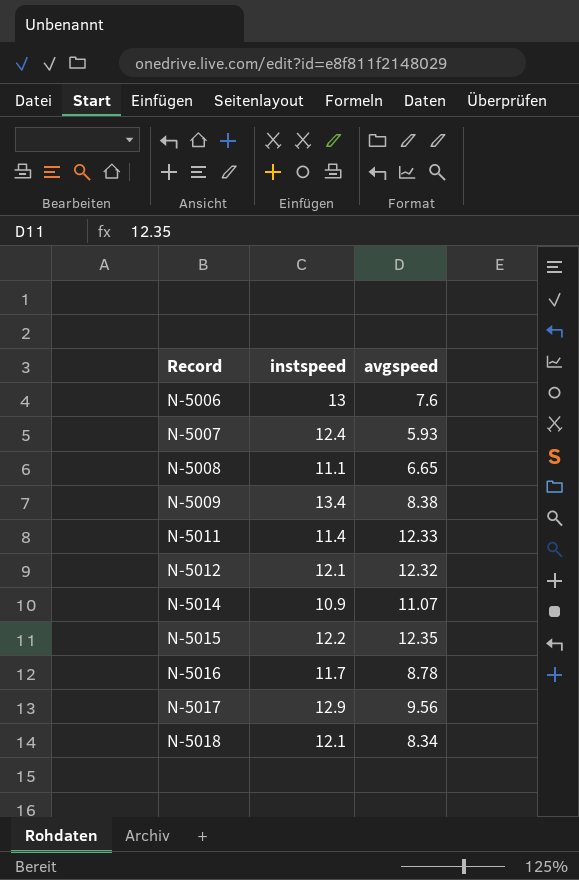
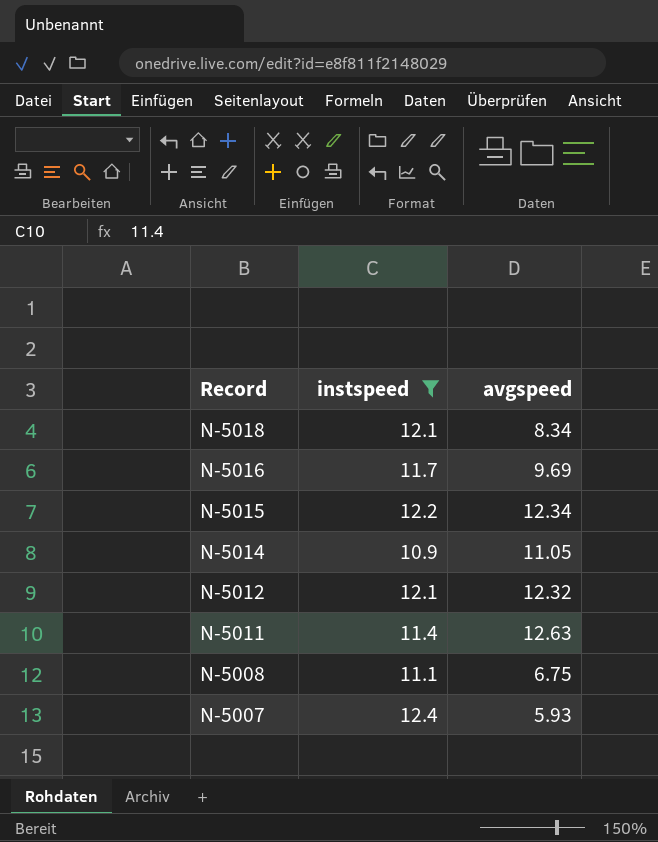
filter: none -> instspeed <= 12.4
row order: Record ascending -> Record descending
N-5016 | avgspeed: 8.78 -> 9.69
N-5015 | avgspeed: 12.35 -> 12.34
N-5014 | avgspeed: 11.07 -> 11.05
N-5011 | avgspeed: 12.33 -> 12.63
N-5008 | avgspeed: 6.65 -> 6.75

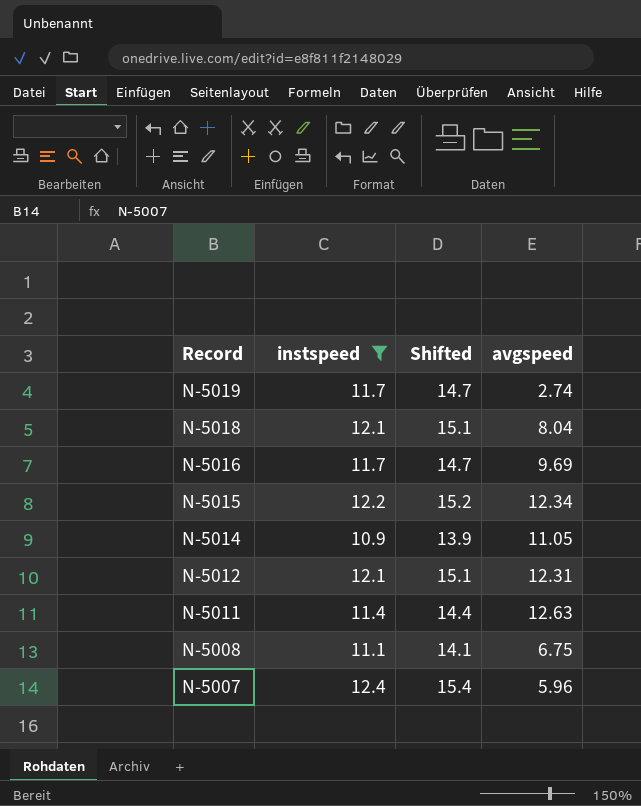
column Shifted | formula: none -> [instspeed] + 3
row N-5019: none -> 11.7 | 14.7 | 2.74
N-5018 | avgspeed: 8.34 -> 8.04
N-5012 | avgspeed: 12.32 -> 12.31
N-5007 | avgspeed: 5.93 -> 5.96

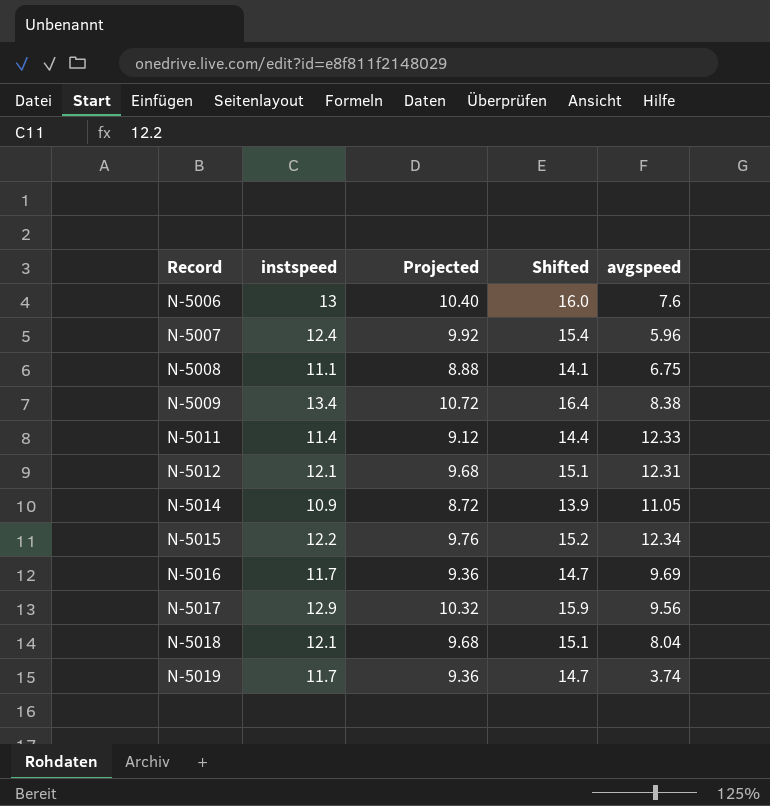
filter: instspeed <= 12.4 -> none
row order: Record descending -> Record ascending
column Projected | formula: none -> [instspeed] * 0.8
N-5011 | avgspeed: 12.63 -> 12.33
N-5019 | avgspeed: 2.74 -> 3.74

